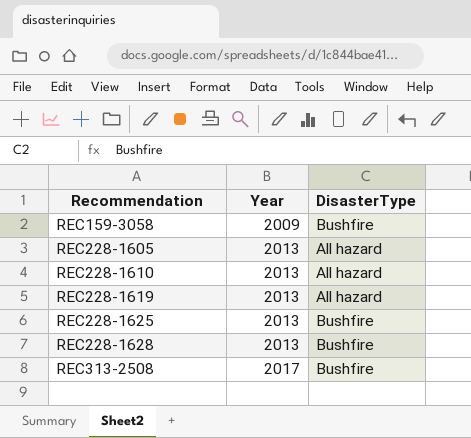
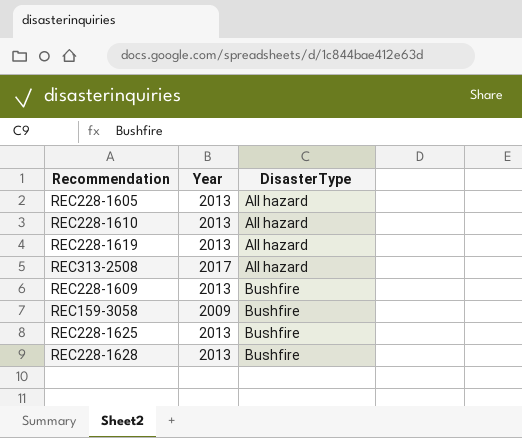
row order: Recommendation ascending -> DisasterType ascending
REC313-2508 | DisasterType: Bushfire -> All hazard
row REC228-1609: none -> 2013 | Bushfire

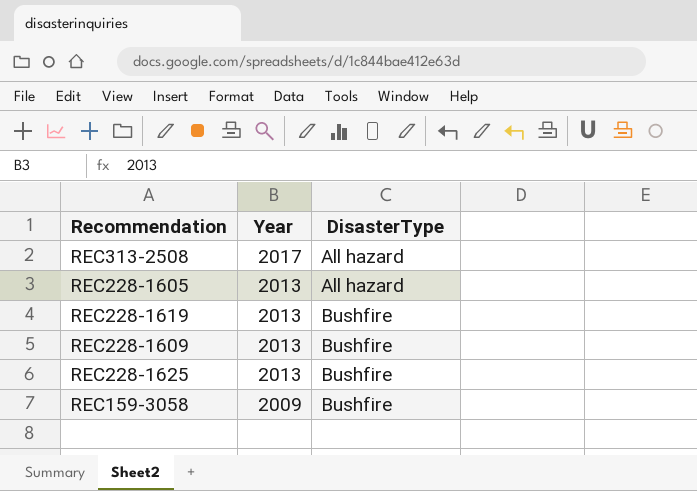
row order: DisasterType ascending -> Year descending
row REC228-1610: 2013 | All hazard -> none
row REC228-1628: 2013 | Bushfire -> none
REC228-1619 | DisasterType: All hazard -> Bushfire

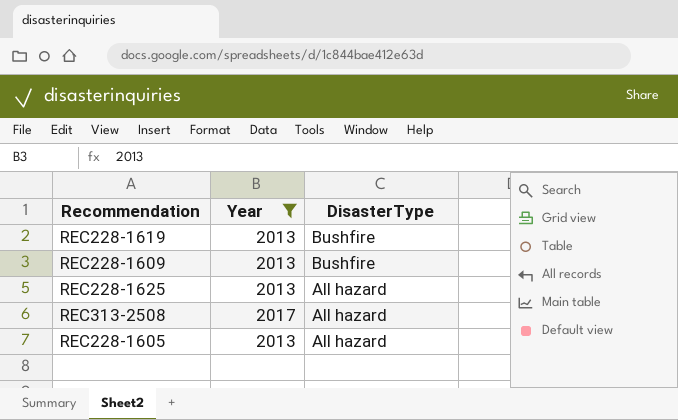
filter: none -> Year != 2009
row order: Year descending -> DisasterType descending
REC228-1625 | DisasterType: Bushfire -> All hazard

